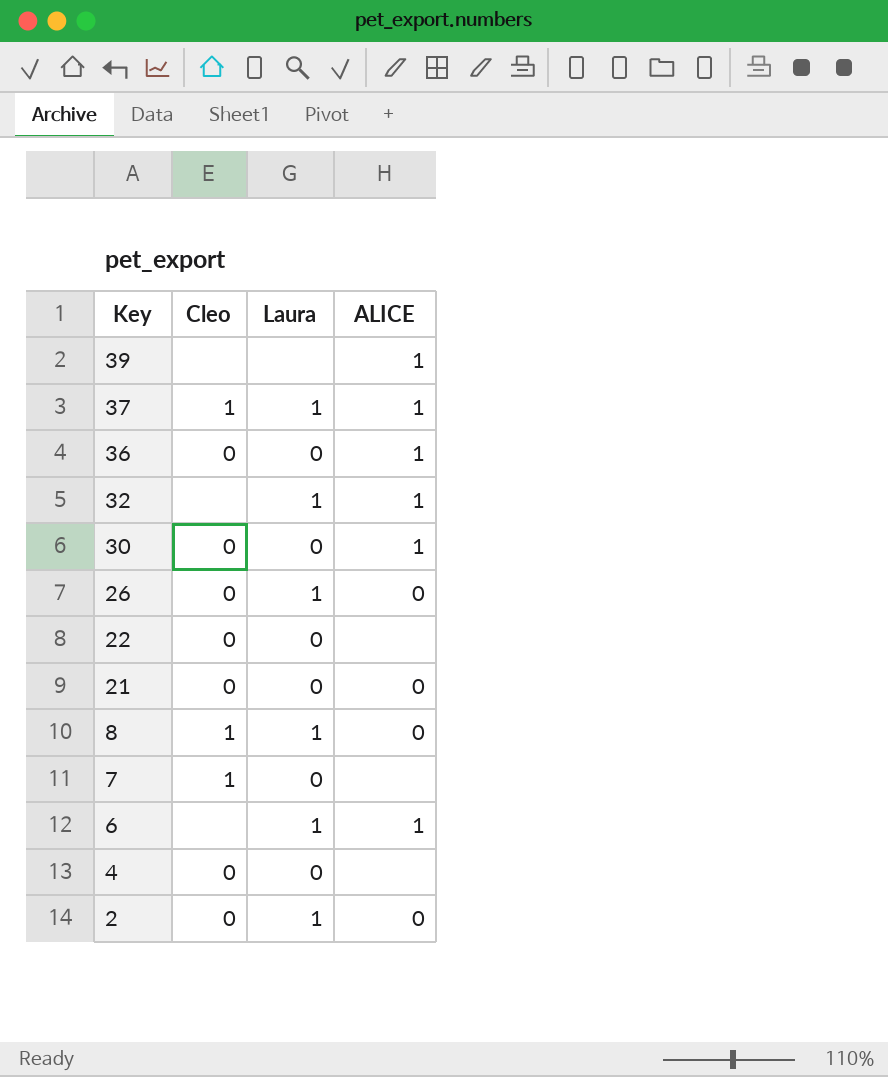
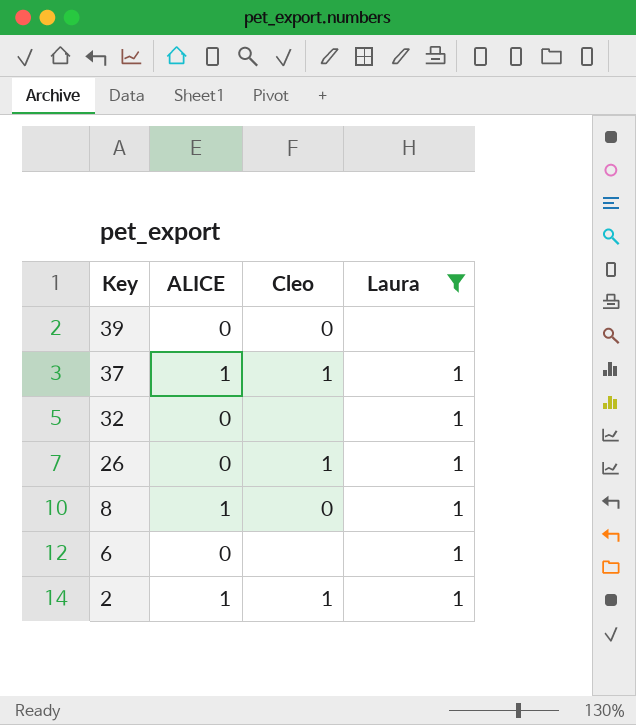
filter: none -> Laura != 0
column ALICE | position: 4 -> 2
39 | ALICE: 1 -> 0
39 | Cleo: none -> 0
32 | ALICE: 1 -> 0
26 | Cleo: 0 -> 1
8 | ALICE: 0 -> 1
8 | Cleo: 1 -> 0
6 | ALICE: 1 -> 0
2 | ALICE: 0 -> 1
2 | Cleo: 0 -> 1

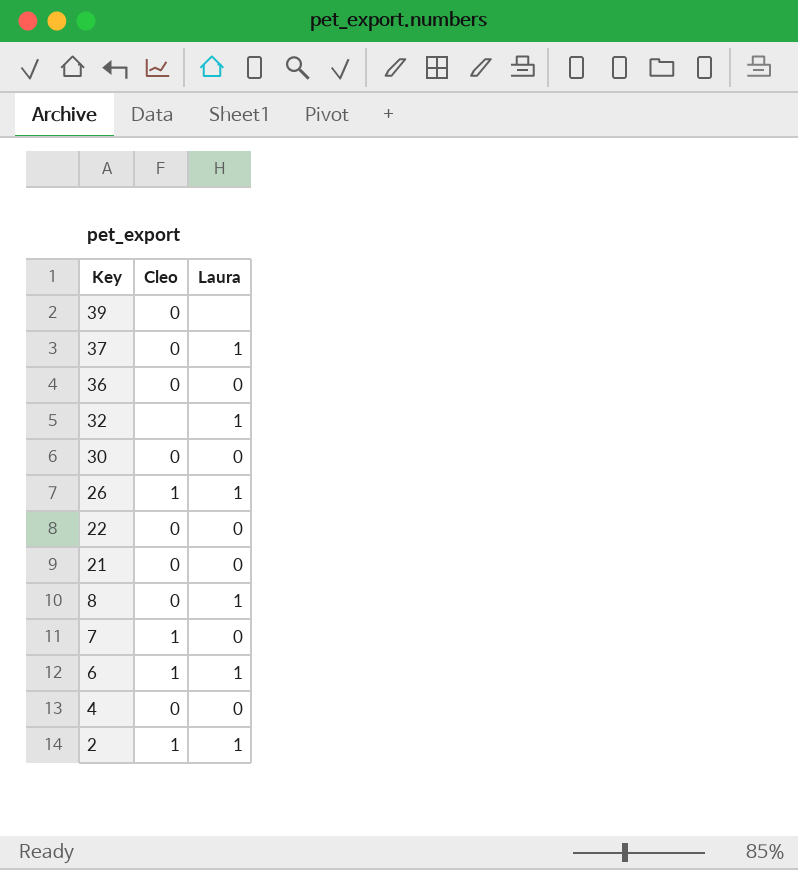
filter: Laura != 0 -> none
column ALICE | position: 2 -> none
37 | Cleo: 1 -> 0
6 | Cleo: none -> 1

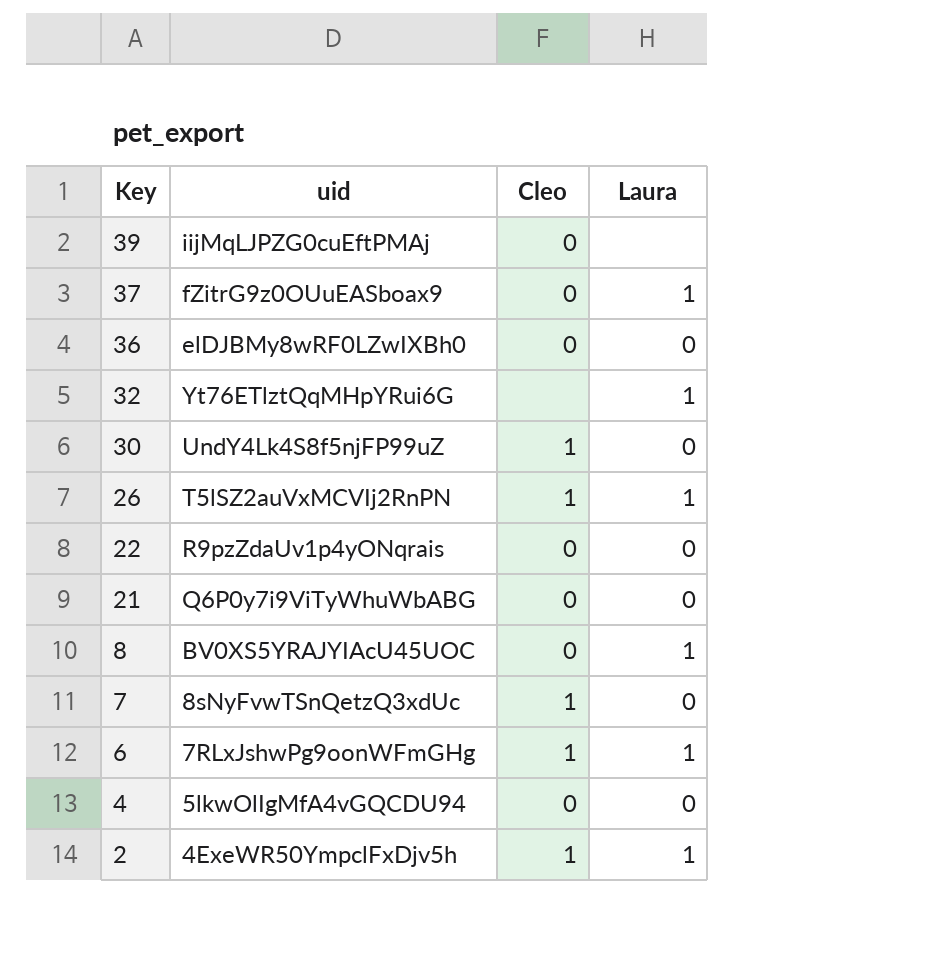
column uid | position: none -> 2
30 | Cleo: 0 -> 1

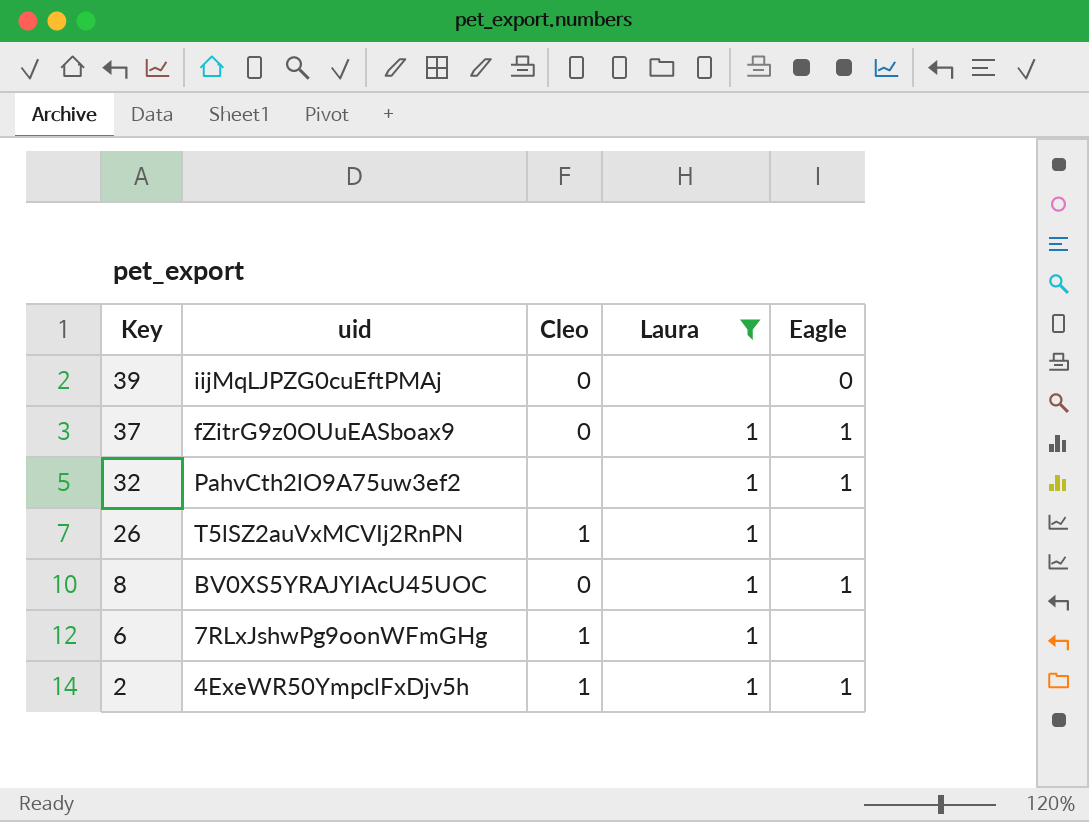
filter: none -> Laura != 0
column Eagle | position: none -> 5
32 | uid: Yt76ETlztQqMHpYRui6G -> PahvCth2lO9A75uw3ef2

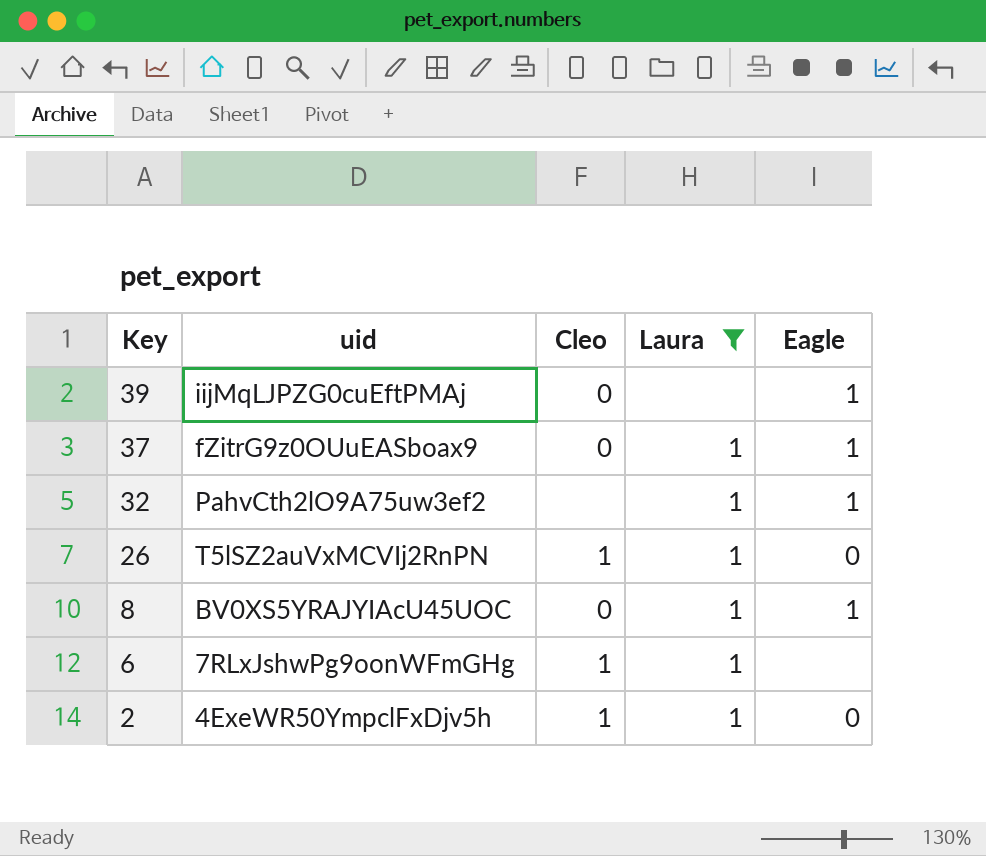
39 | Eagle: 0 -> 1
26 | Eagle: none -> 0
2 | Eagle: 1 -> 0

